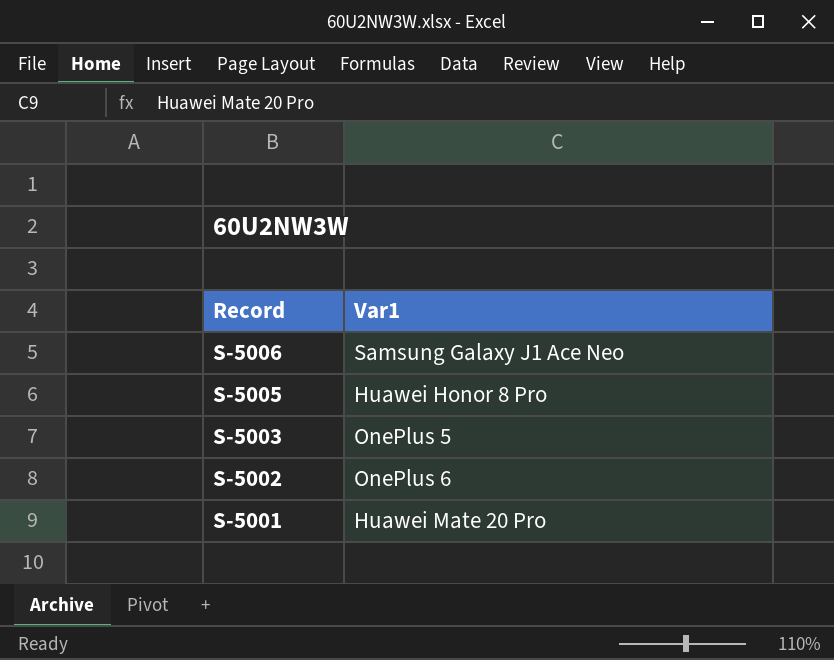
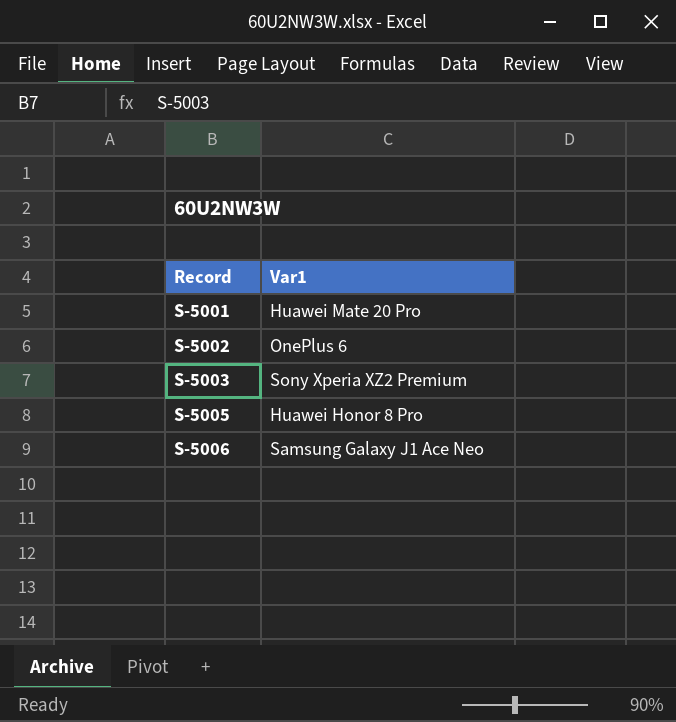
row order: Record descending -> Record ascending
S-5003 | Var1: OnePlus 5 -> Sony Xperia XZ2 Premium

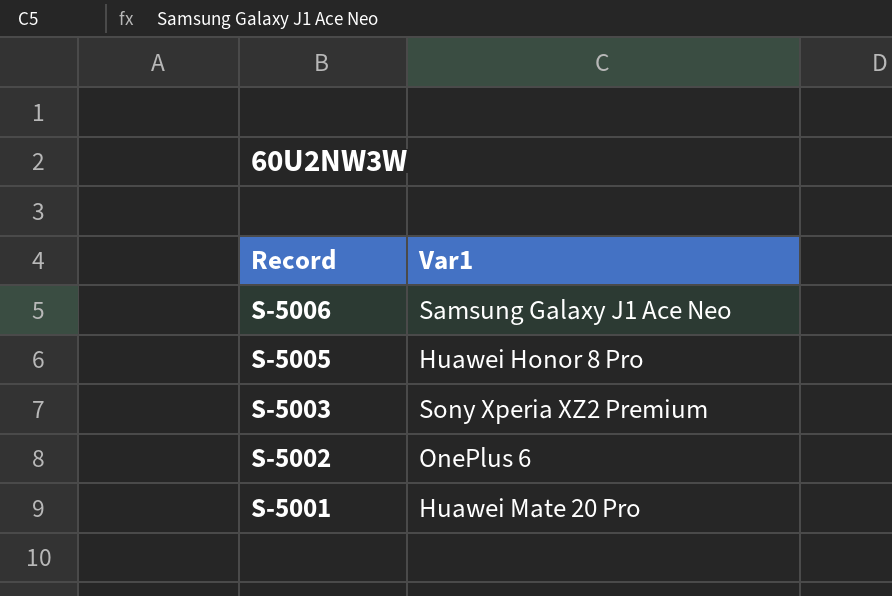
row order: Record ascending -> Record descending

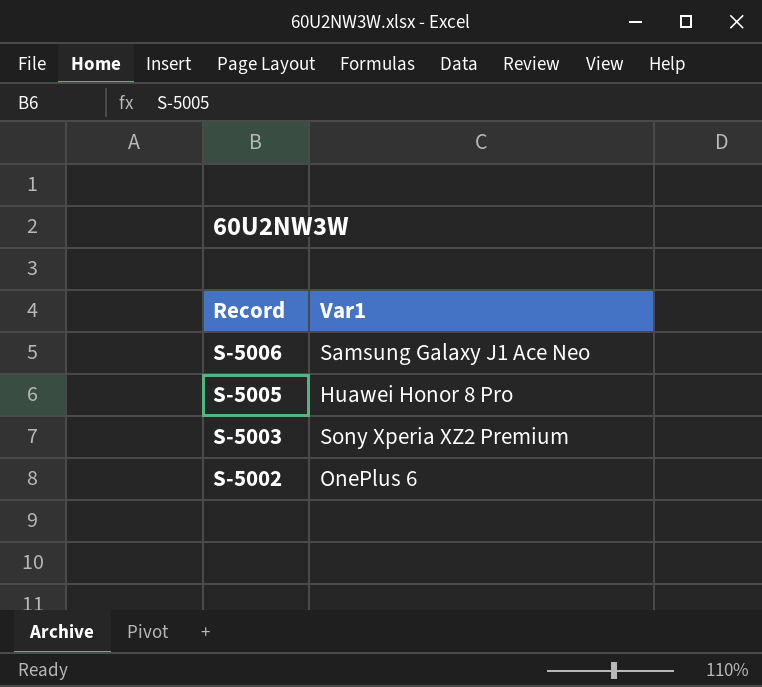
row S-5001: Huawei Mate 20 Pro -> none

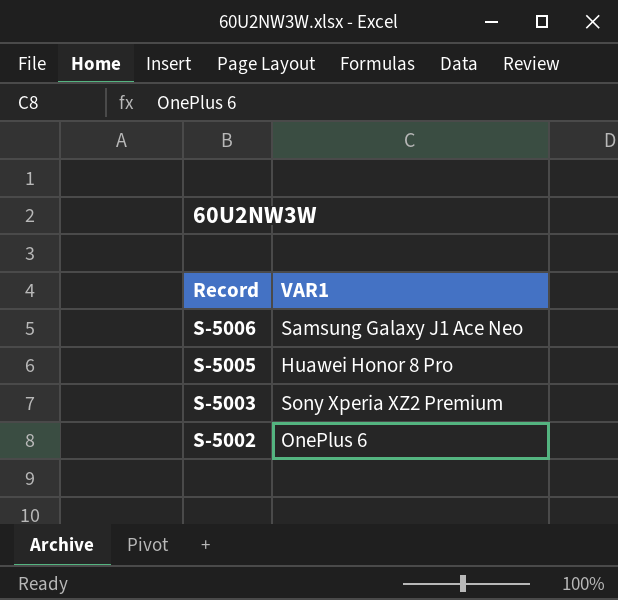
column name: Var1 -> VAR1

